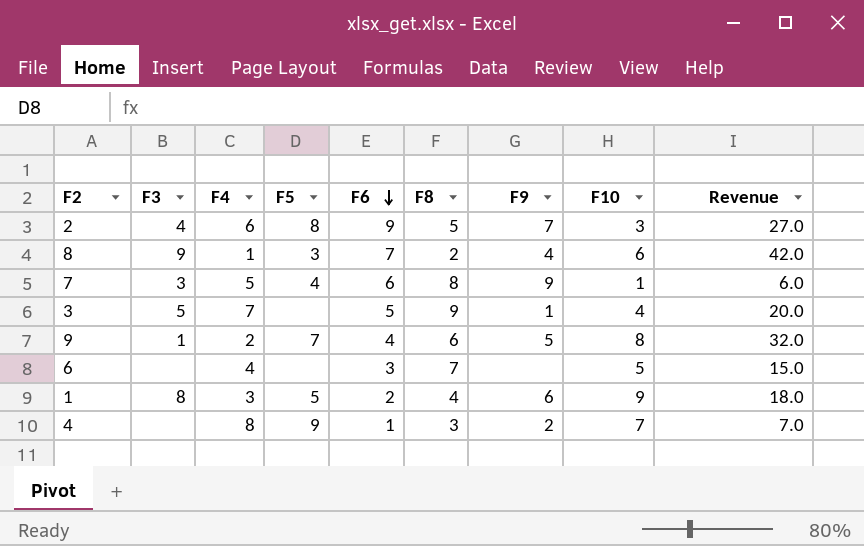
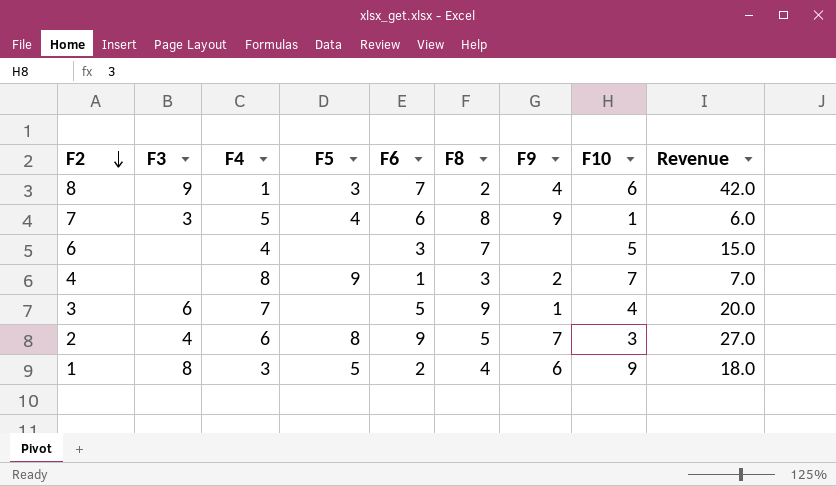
row order: F6 descending -> F2 descending
row 9: 1 | 2 | 7 | 4 | 6 | 5 | 8 | 32.0 -> none
3 | F3: 5 -> 6

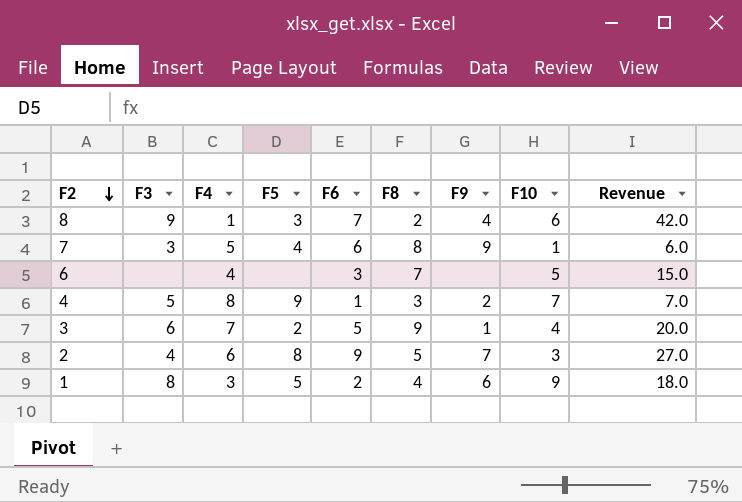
4 | F3: none -> 5
3 | F5: none -> 2

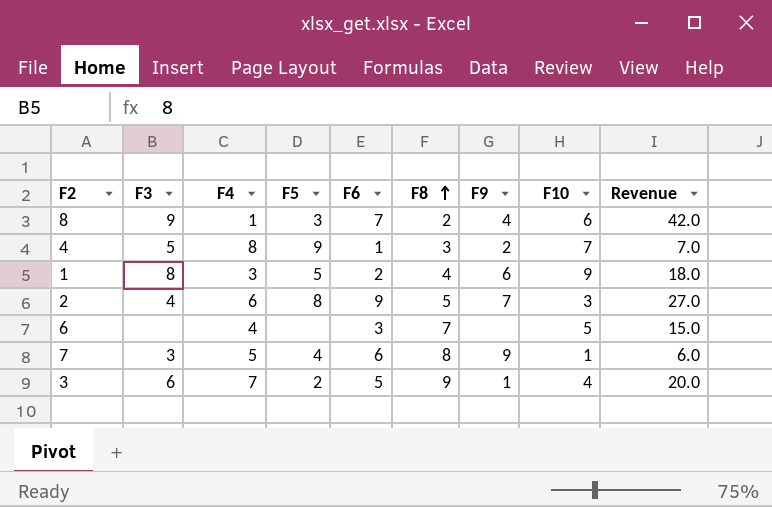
row order: F2 descending -> F8 ascending

